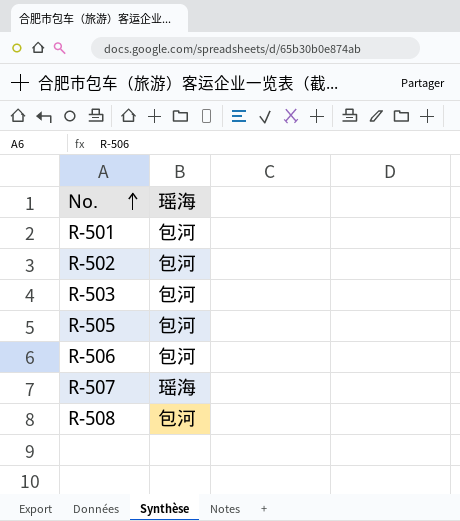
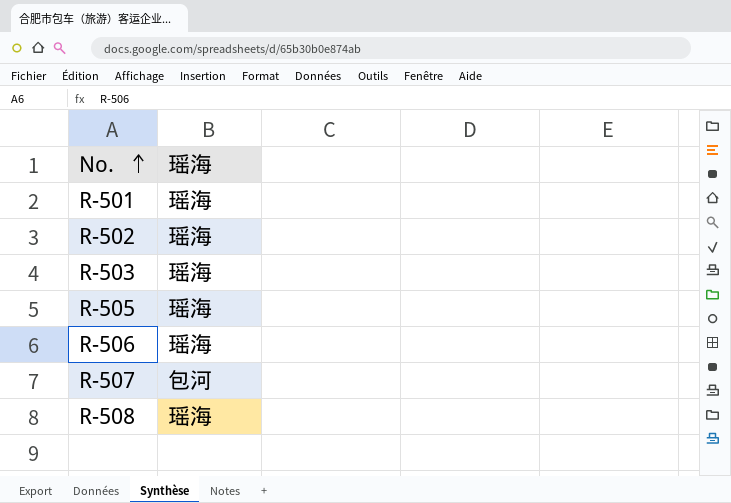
R-501 | 瑶海: 包河 -> 瑶海
R-502 | 瑶海: 包河 -> 瑶海
R-503 | 瑶海: 包河 -> 瑶海
R-505 | 瑶海: 包河 -> 瑶海
R-506 | 瑶海: 包河 -> 瑶海
R-507 | 瑶海: 瑶海 -> 包河
R-508 | 瑶海: 包河 -> 瑶海

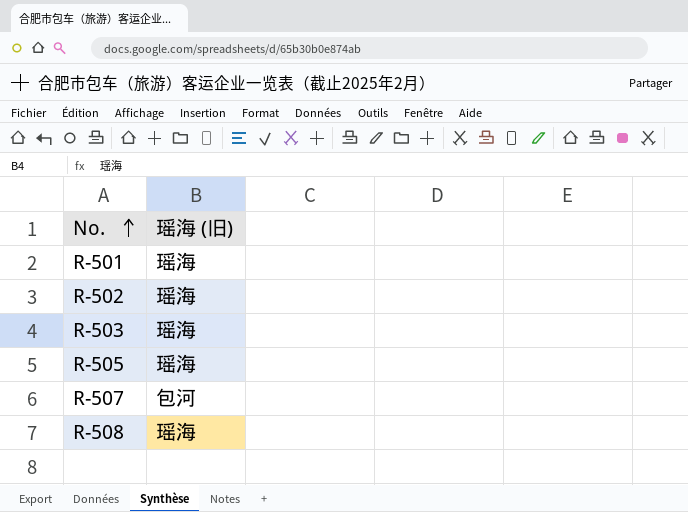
column name: 瑶海 -> 瑶海 (旧)
row R-506: 瑶海 -> none

